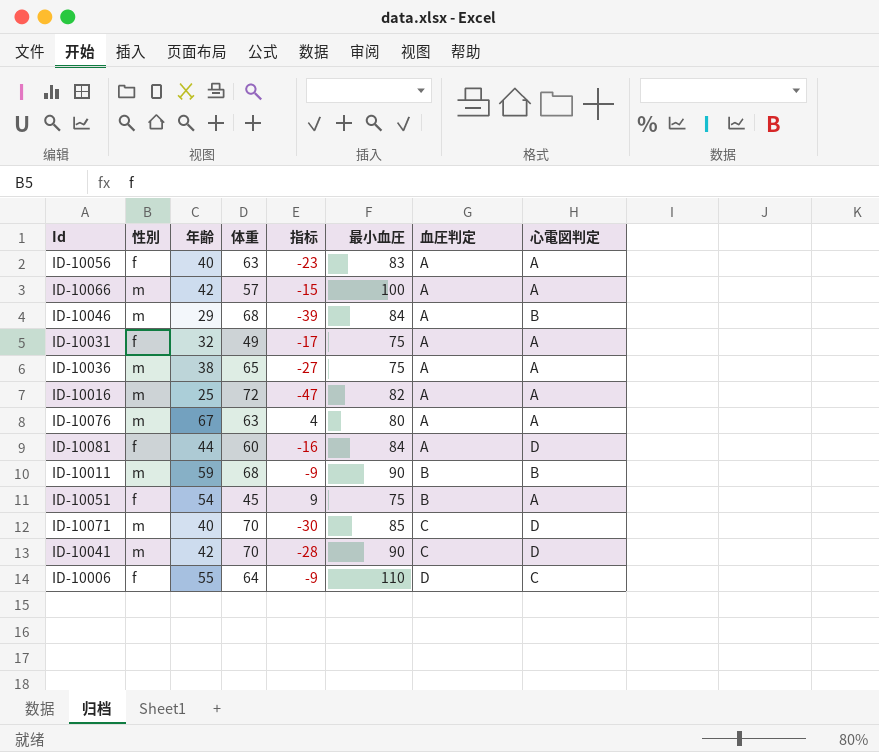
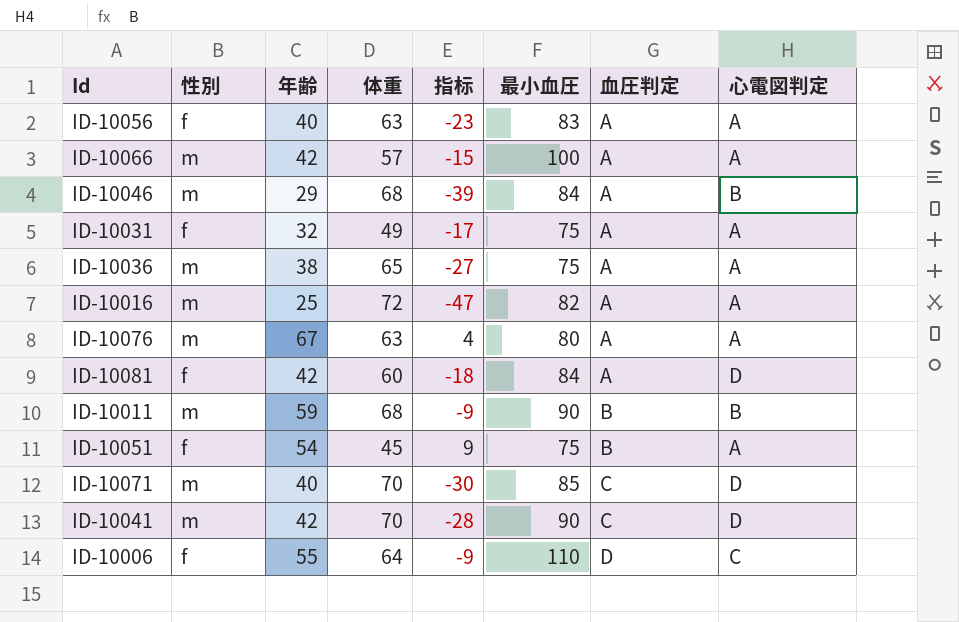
ID-10081 | 年齢: 44 -> 42
ID-10081 | 指标: -16 -> -18

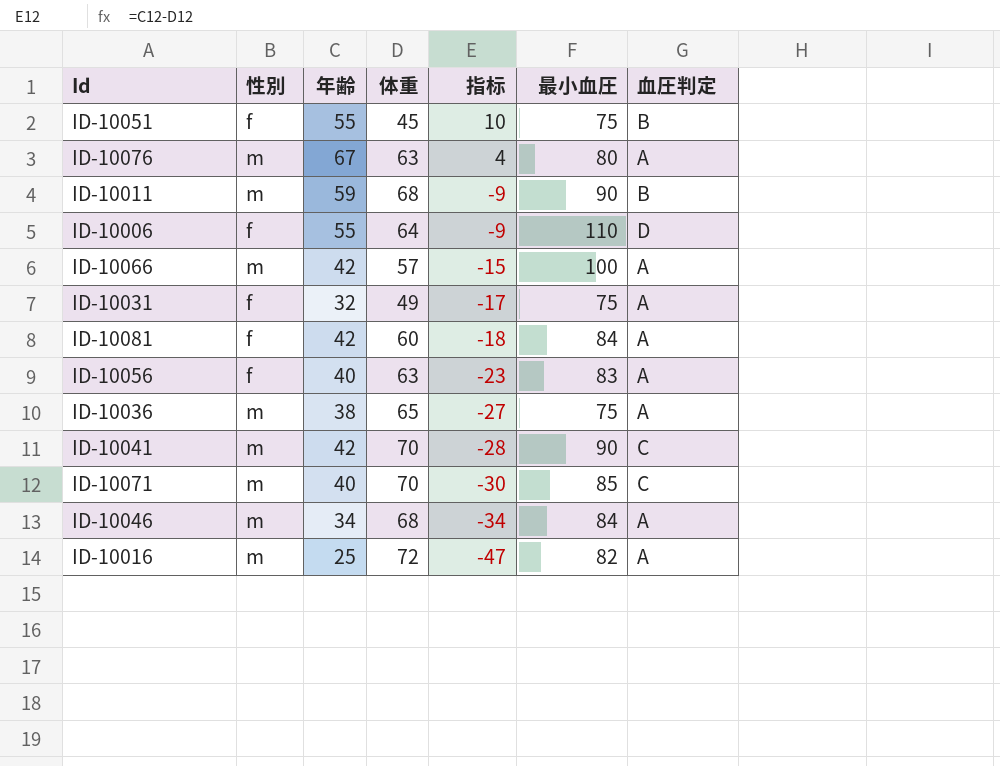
row order: 血圧判定 ascending -> 指标 descending
column 心電図判定 | position: 8 -> none
ID-10051 | 年齢: 54 -> 55
ID-10051 | 指标: 9 -> 10
ID-10046 | 年齢: 29 -> 34
ID-10046 | 指标: -39 -> -34

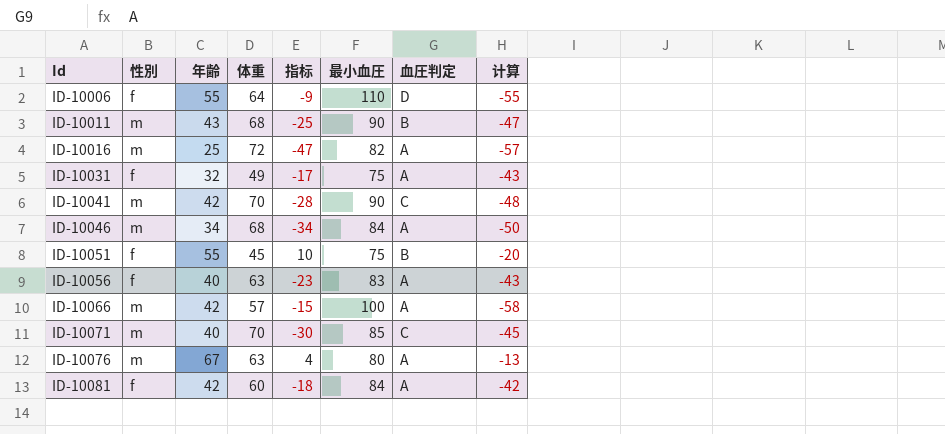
row order: 指标 descending -> Id ascending
column 计算 | formula: none -> [年齢] - [最小血圧]
row ID-10036: m | 38 | 65 | -27 | 75 | A -> none
ID-10011 | 年齢: 59 -> 43
ID-10011 | 指标: -9 -> -25

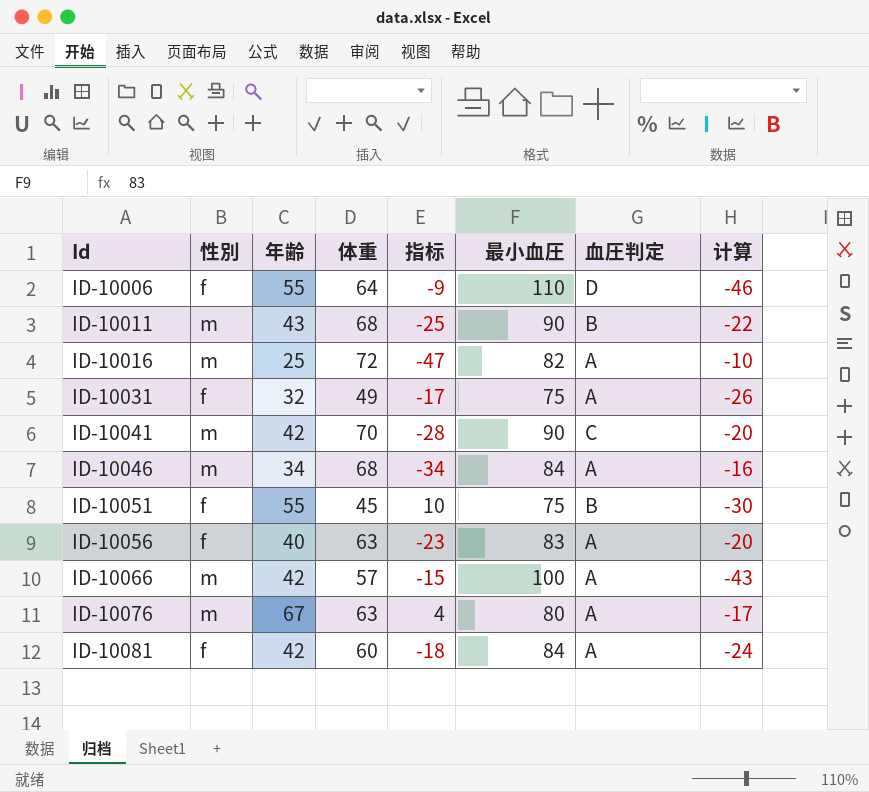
column 计算 | formula: [年齢] - [最小血圧] -> [体重] - [最小血圧]
row ID-10071: m | 40 | 70 | -30 | 85 | C | -45 -> none

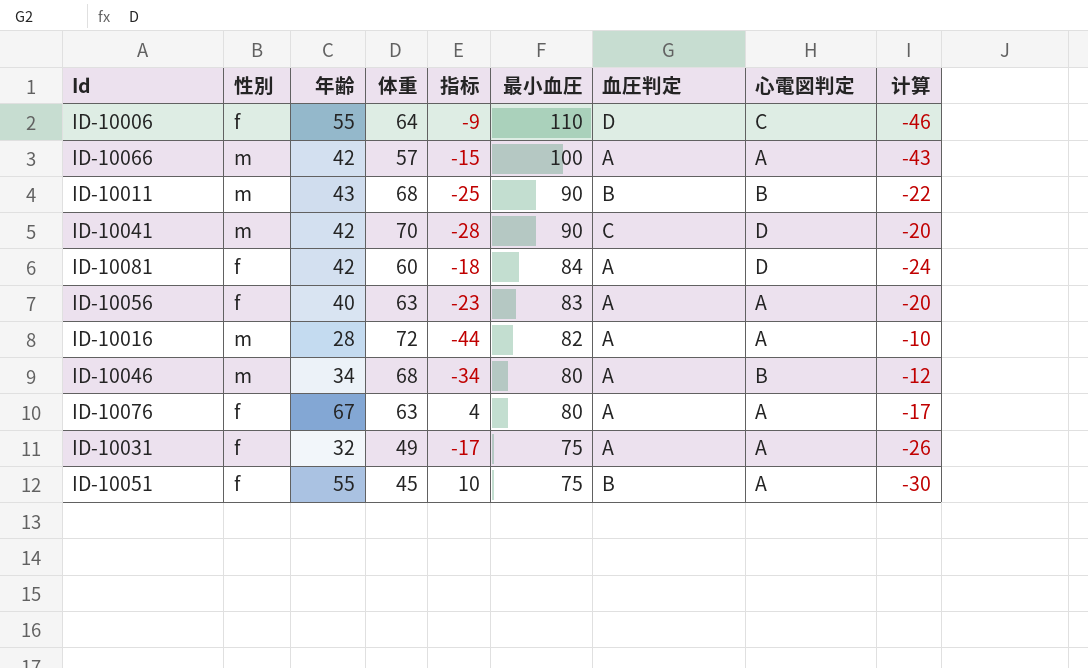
row order: Id ascending -> 最小血圧 descending
column 心電図判定 | position: none -> 8
ID-10016 | 年齢: 25 -> 28
ID-10016 | 指标: -47 -> -44
ID-10046 | 最小血圧: 84 -> 80
ID-10046 | 计算: -16 -> -12
ID-10076 | 性別: m -> f

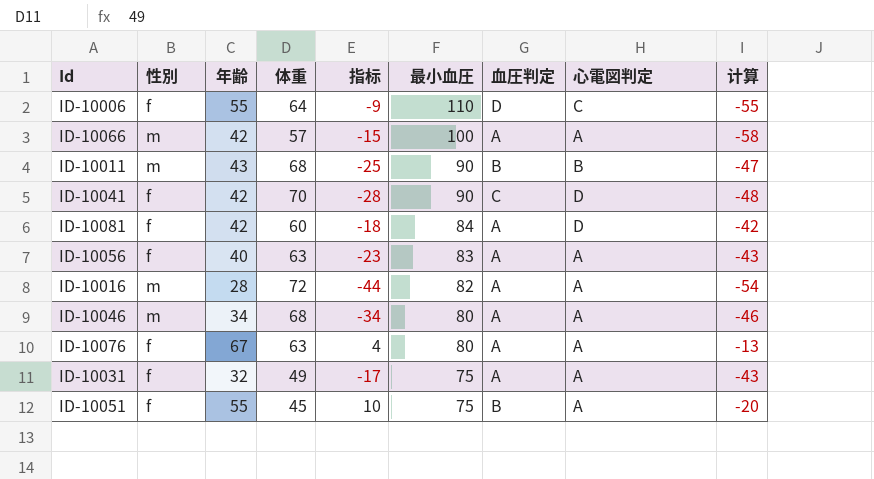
column 计算 | formula: [体重] - [最小血圧] -> [年齢] - [最小血圧]
ID-10041 | 性別: m -> f
ID-10046 | 心電図判定: B -> A

